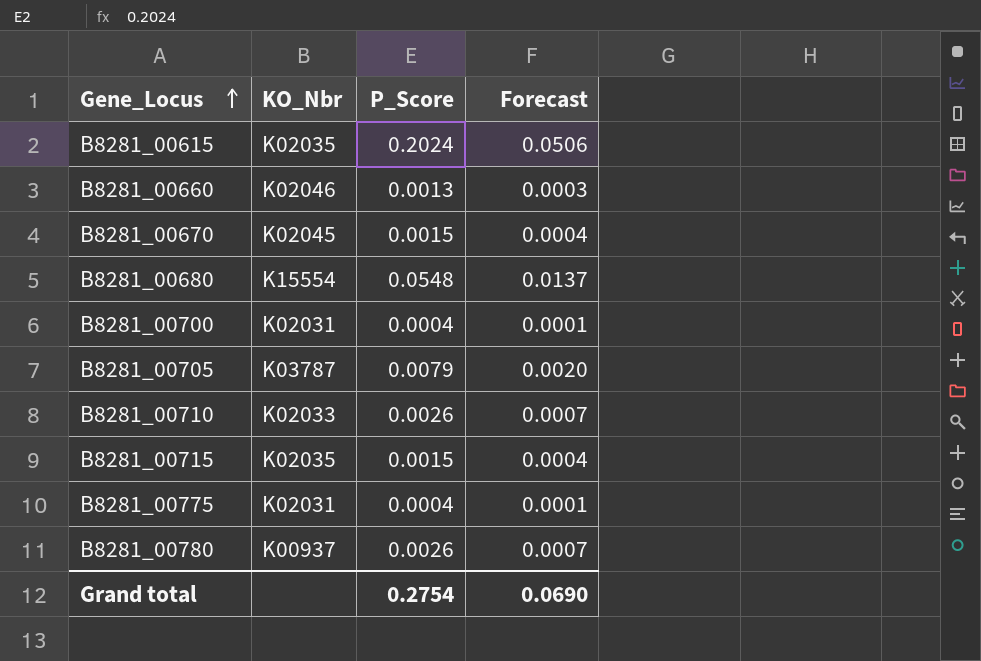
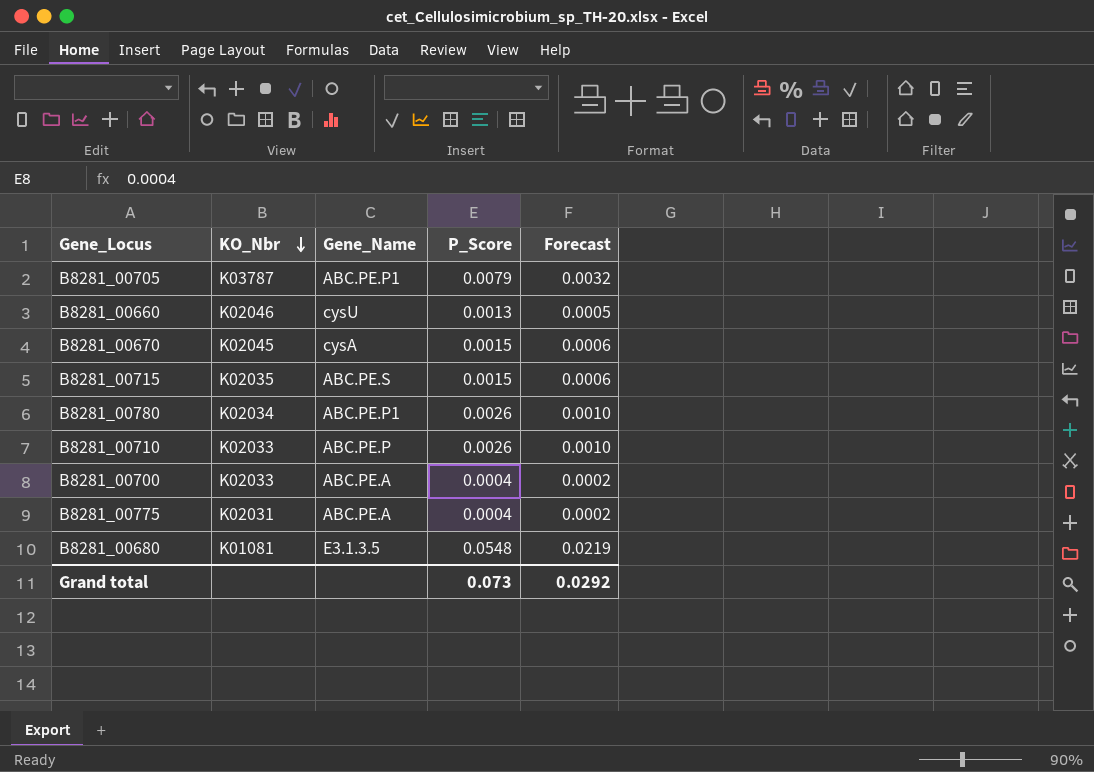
row order: Gene_Locus ascending -> KO_Nbr descending
column Gene_Name | position: none -> 3
column Forecast | formula: [P_Score] * 0.25 -> [P_Score] * 0.4
row B8281_00615: K02035 | 0.2024 | 0.0506 -> none
B8281_00780 | KO_Nbr: K00937 -> K02034
B8281_00700 | KO_Nbr: K02031 -> K02033
B8281_00680 | KO_Nbr: K15554 -> K01081
Grand total | P_Score: 0.2754 -> 0.073
Grand total | Forecast: 0.0690 -> 0.0292

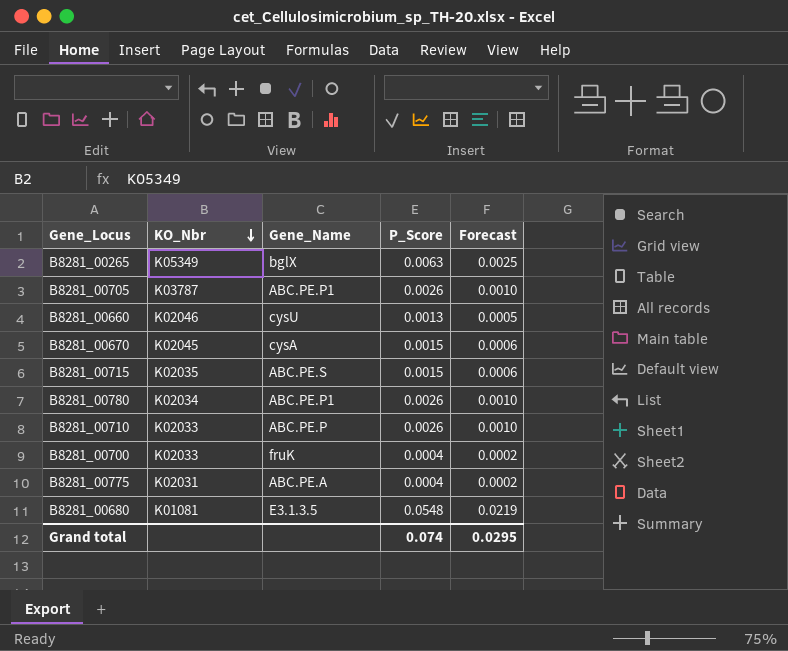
row B8281_00265: none -> K05349 | bglX | 0.0063 | 0.0025
B8281_00705 | P_Score: 0.0079 -> 0.0026
B8281_00705 | Forecast: 0.0032 -> 0.0010
B8281_00700 | Gene_Name: ABC.PE.A -> fruK
Grand total | P_Score: 0.073 -> 0.074
Grand total | Forecast: 0.0292 -> 0.0295

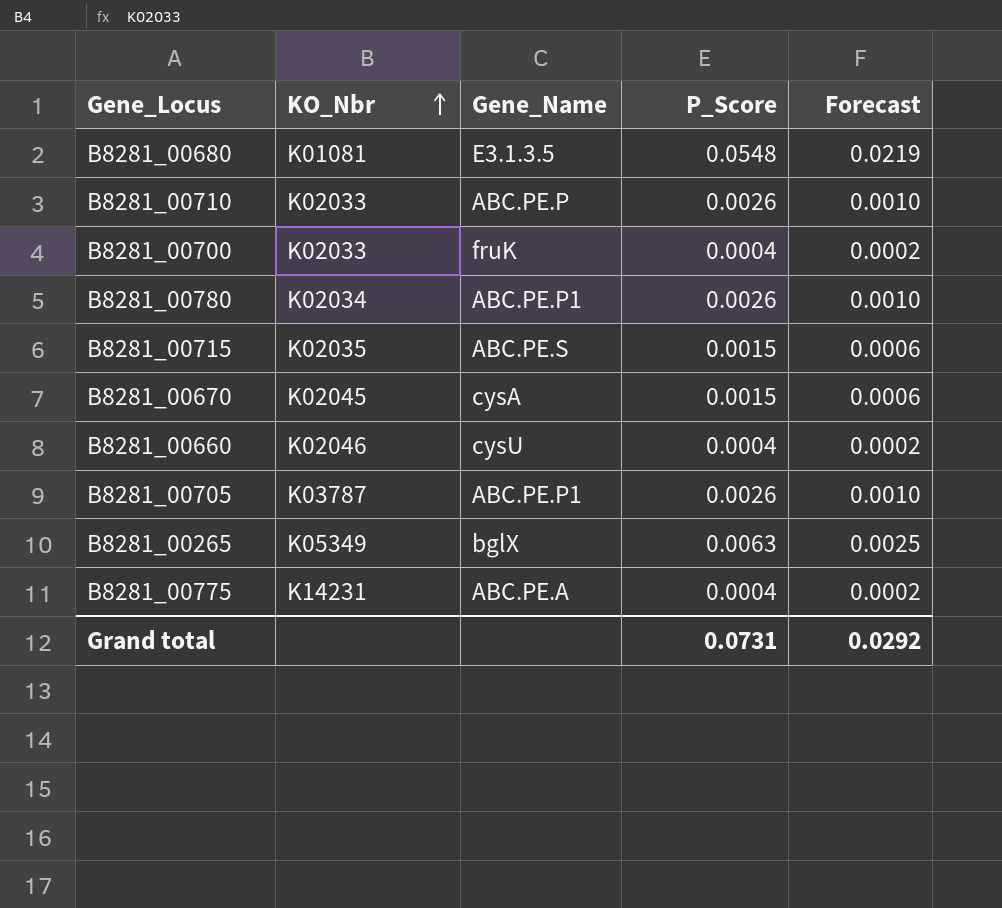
row order: KO_Nbr descending -> KO_Nbr ascending
B8281_00660 | P_Score: 0.0013 -> 0.0004
B8281_00660 | Forecast: 0.0005 -> 0.0002
B8281_00775 | KO_Nbr: K02031 -> K14231
Grand total | P_Score: 0.074 -> 0.0731
Grand total | Forecast: 0.0295 -> 0.0292

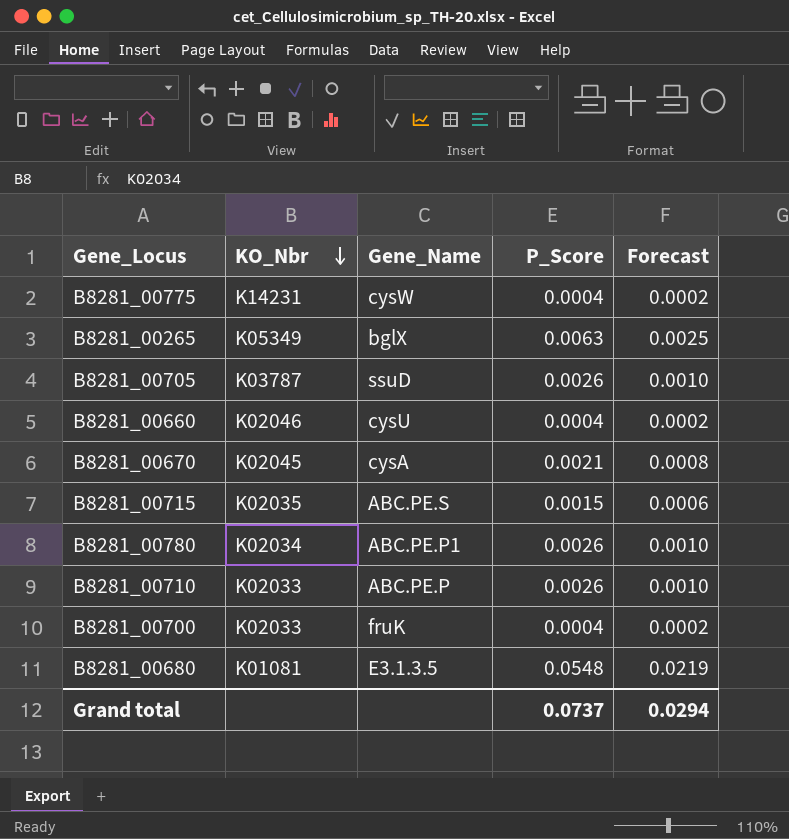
row order: KO_Nbr ascending -> KO_Nbr descending
B8281_00775 | Gene_Name: ABC.PE.A -> cysW
B8281_00705 | Gene_Name: ABC.PE.P1 -> ssuD
B8281_00670 | P_Score: 0.0015 -> 0.0021
B8281_00670 | Forecast: 0.0006 -> 0.0008
Grand total | P_Score: 0.0731 -> 0.0737
Grand total | Forecast: 0.0292 -> 0.0294

